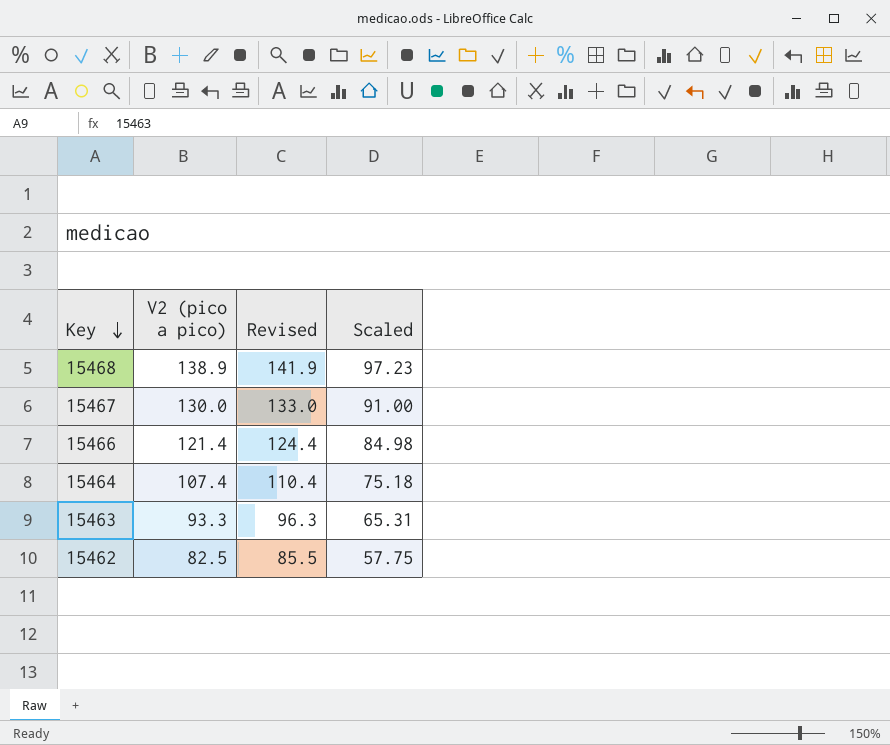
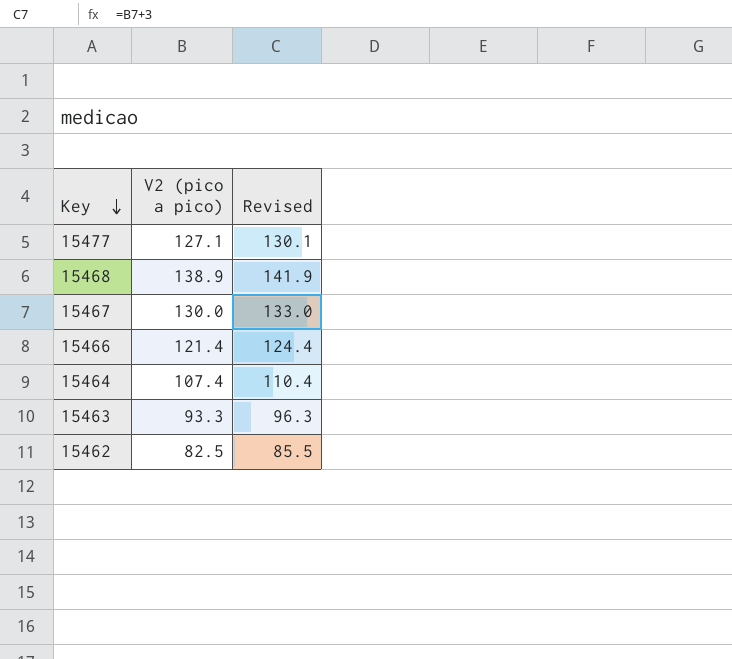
column Scaled | formula: [V2 (pico a pico)] * 0.7 -> none
row 15477: none -> 127.1 | 130.1

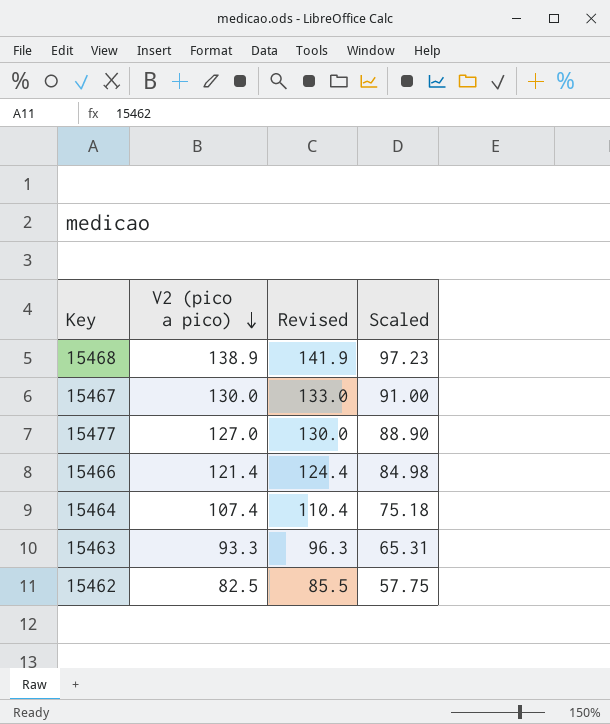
row order: Key descending -> V2 (pico a pico) descending
column Scaled | formula: none -> [V2 (pico a pico)] * 0.7
15477 | V2 (pico a pico): 127.1 -> 127.0
15477 | Revised: 130.1 -> 130.0

